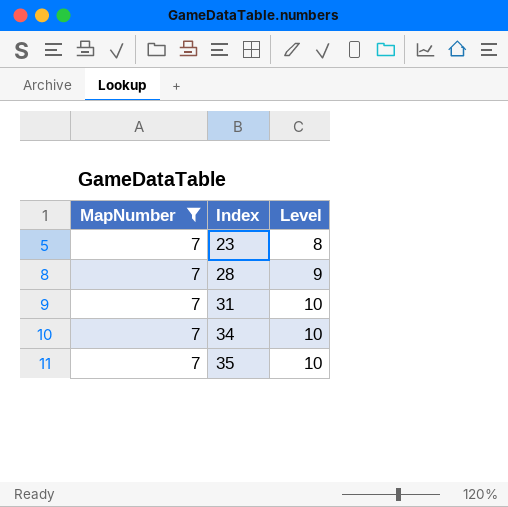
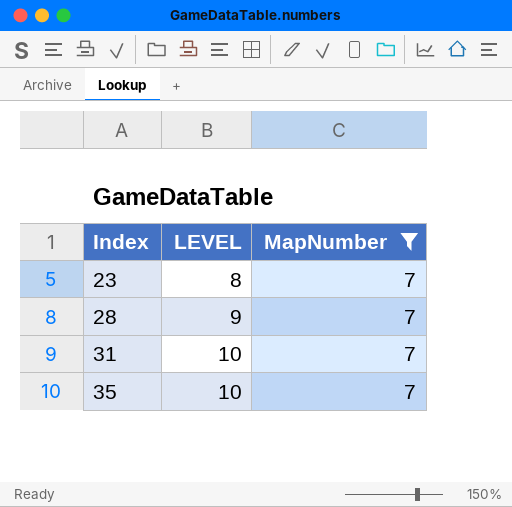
column name: Level -> LEVEL
column MapNumber | position: 1 -> 3
row 34: 7 | 10 -> none

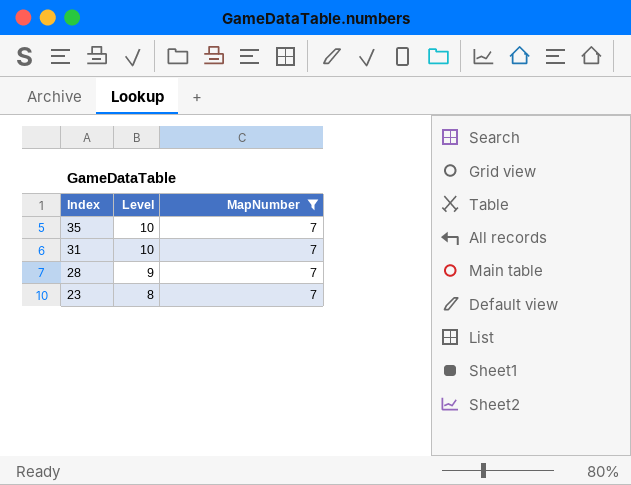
row order: Index ascending -> Index descending
column name: LEVEL -> Level

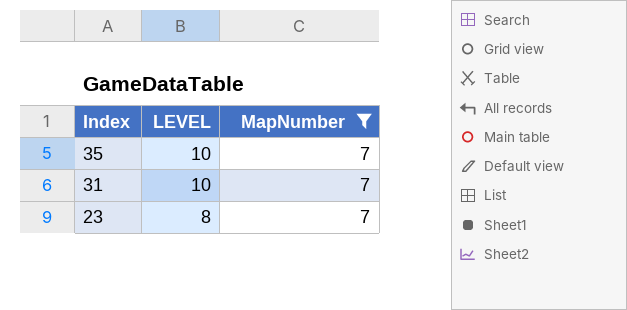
column name: Level -> LEVEL
row 28: 9 | 7 -> none

